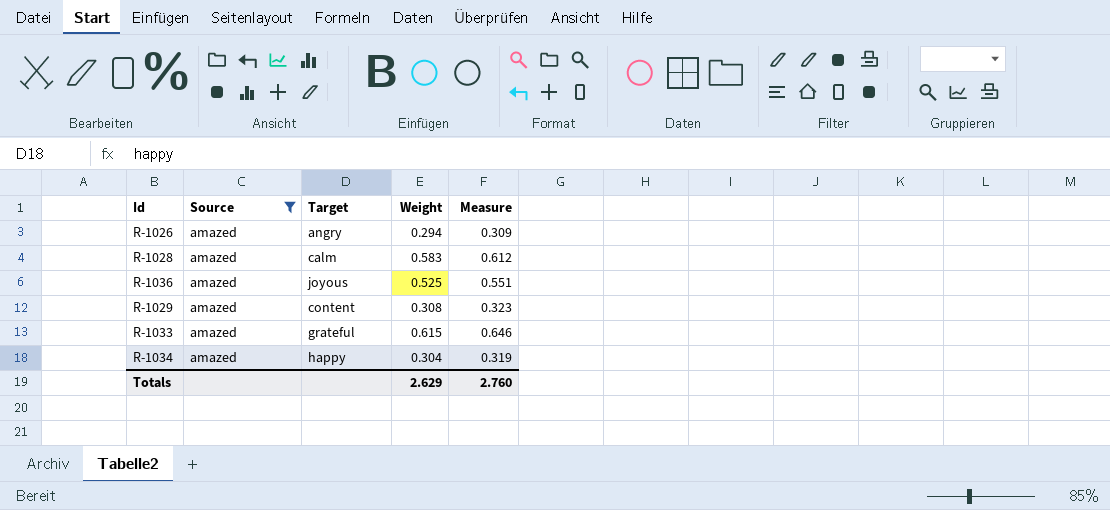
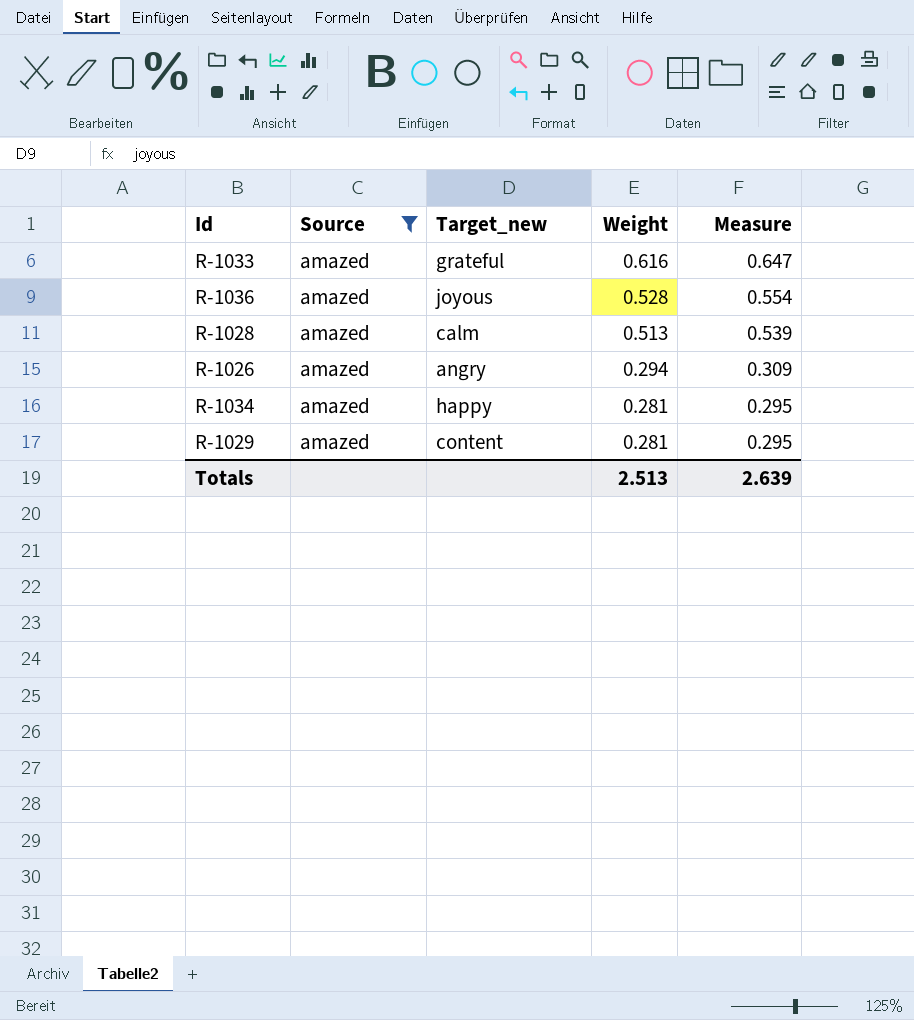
row order: none -> Weight descending
column name: Target -> Target_new
R-1033 | Weight: 0.615 -> 0.616
R-1033 | Measure: 0.646 -> 0.647
R-1036 | Weight: 0.525 -> 0.528
R-1036 | Measure: 0.551 -> 0.554
R-1028 | Weight: 0.583 -> 0.513
R-1028 | Measure: 0.612 -> 0.539
R-1034 | Weight: 0.304 -> 0.281
R-1034 | Measure: 0.319 -> 0.295
R-1029 | Weight: 0.308 -> 0.281
R-1029 | Measure: 0.323 -> 0.295
Totals | Weight: 2.629 -> 2.513
Totals | Measure: 2.760 -> 2.639

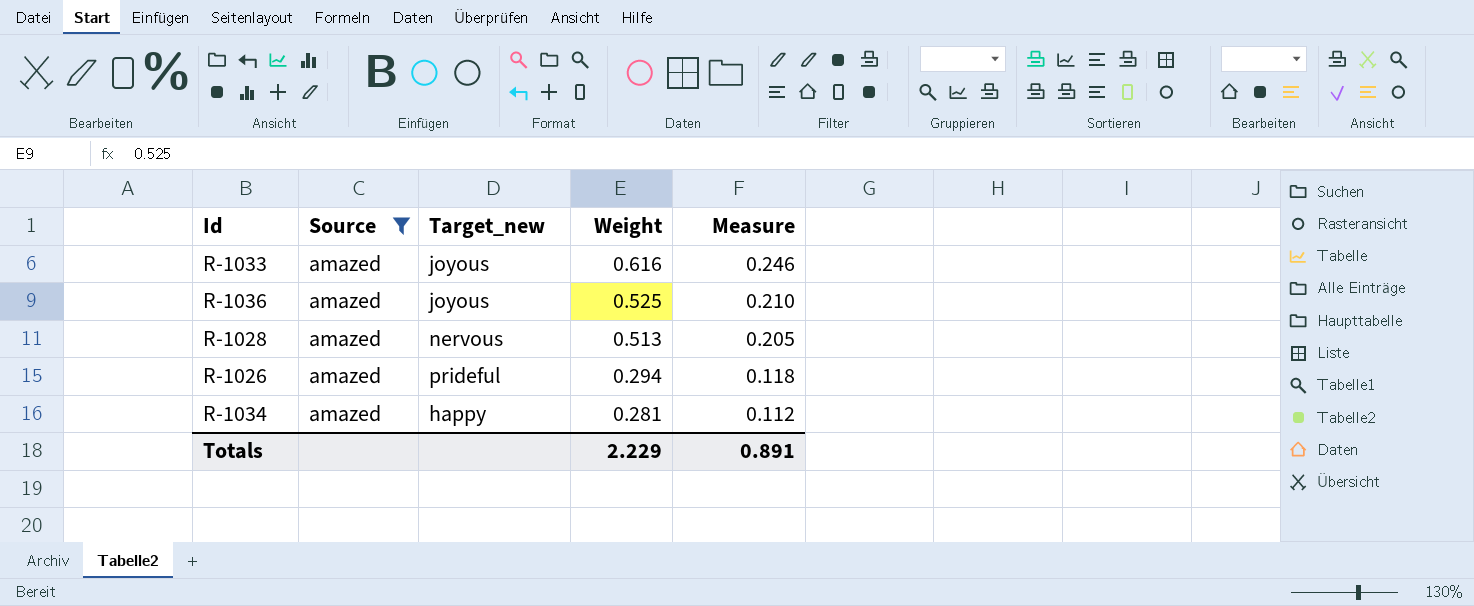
column Measure | formula: [Weight] * 1.05 -> [Weight] * 0.4
row R-1029: amazed | content | 0.281 | 0.295 -> none
R-1033 | Target_new: grateful -> joyous
R-1036 | Weight: 0.528 -> 0.525
R-1028 | Target_new: calm -> nervous
R-1026 | Target_new: angry -> prideful
Totals | Weight: 2.513 -> 2.229
Totals | Measure: 2.639 -> 0.891

